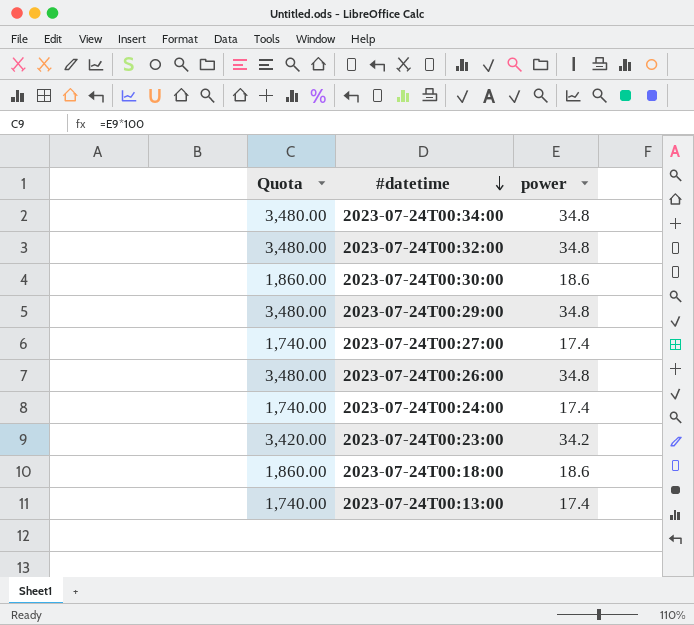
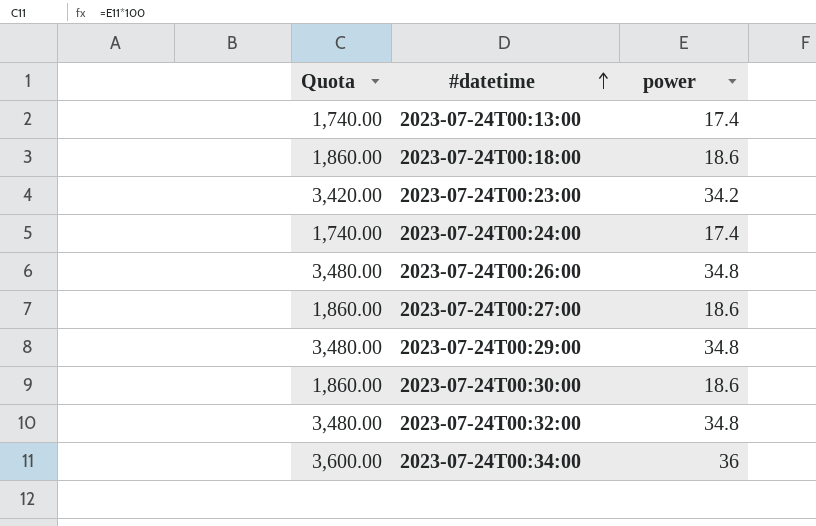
row order: #datetime descending -> #datetime ascending
2023-07-24T00:27:00 | Quota: 1,740.00 -> 1,860.00
2023-07-24T00:27:00 | power: 17.4 -> 18.6
2023-07-24T00:34:00 | Quota: 3,480.00 -> 3,600.00
2023-07-24T00:34:00 | power: 34.8 -> 36

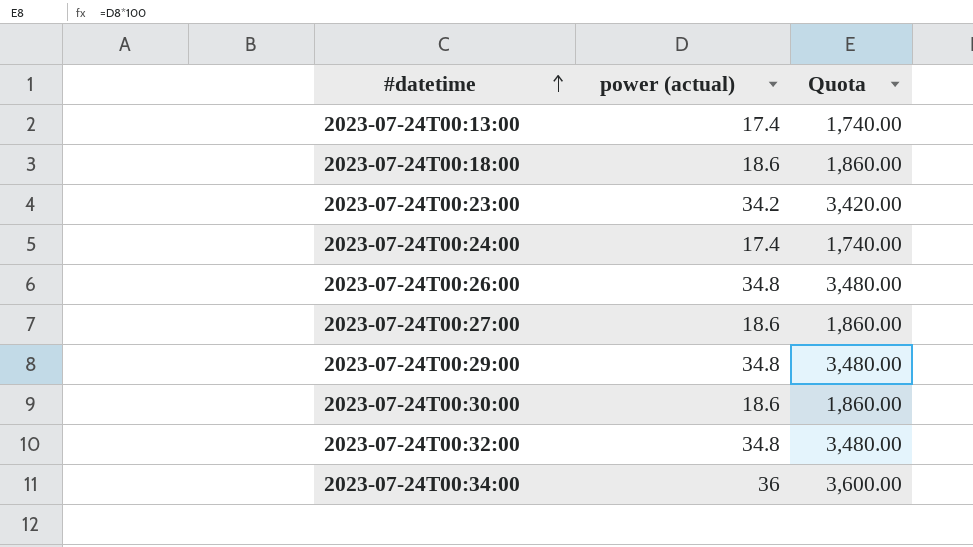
column name: power -> power (actual)
column Quota | position: 1 -> 3

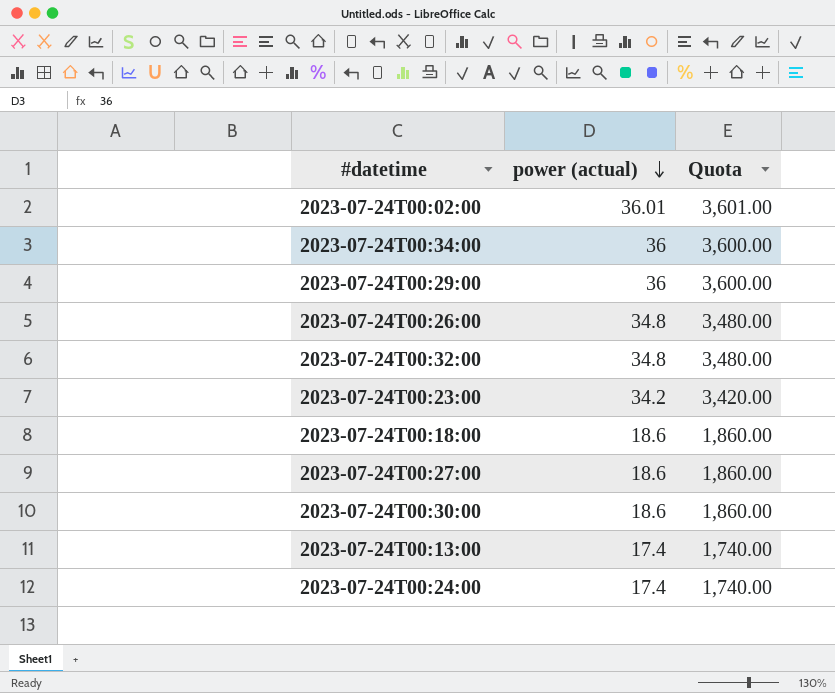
row order: #datetime ascending -> power (actual) descending
row 2023-07-24T00:02:00: none -> 36.01 | 3,601.00
2023-07-24T00:29:00 | power (actual): 34.8 -> 36
2023-07-24T00:29:00 | Quota: 3,480.00 -> 3,600.00

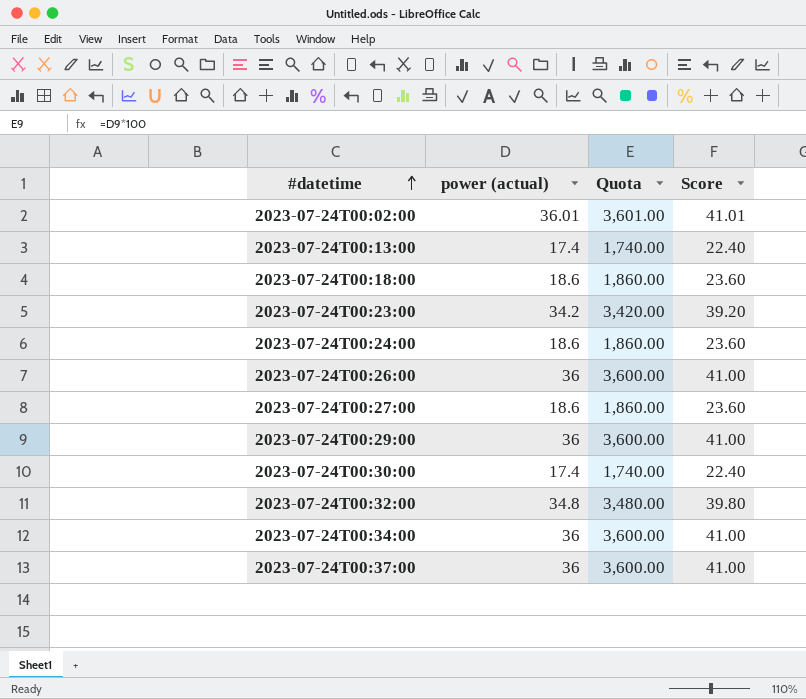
row order: power (actual) descending -> #datetime ascending
column Score | formula: none -> [power (actual)] + 5
2023-07-24T00:24:00 | power (actual): 17.4 -> 18.6
2023-07-24T00:24:00 | Quota: 1,740.00 -> 1,860.00
2023-07-24T00:26:00 | power (actual): 34.8 -> 36
2023-07-24T00:26:00 | Quota: 3,480.00 -> 3,600.00
2023-07-24T00:30:00 | power (actual): 18.6 -> 17.4
2023-07-24T00:30:00 | Quota: 1,860.00 -> 1,740.00
row 2023-07-24T00:37:00: none -> 36 | 3,600.00 | 41.00

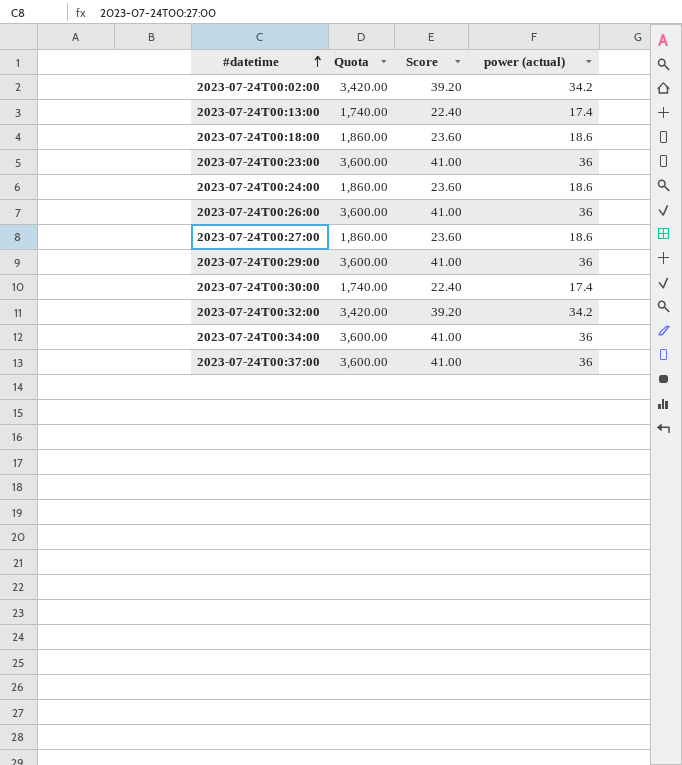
column power (actual) | position: 2 -> 4
2023-07-24T00:02:00 | Quota: 3,601.00 -> 3,420.00
2023-07-24T00:02:00 | Score: 41.01 -> 39.20
2023-07-24T00:02:00 | power (actual): 36.01 -> 34.2
2023-07-24T00:23:00 | Quota: 3,420.00 -> 3,600.00
2023-07-24T00:23:00 | Score: 39.20 -> 41.00
2023-07-24T00:23:00 | power (actual): 34.2 -> 36
2023-07-24T00:32:00 | Quota: 3,480.00 -> 3,420.00
2023-07-24T00:32:00 | Score: 39.80 -> 39.20
2023-07-24T00:32:00 | power (actual): 34.8 -> 34.2

